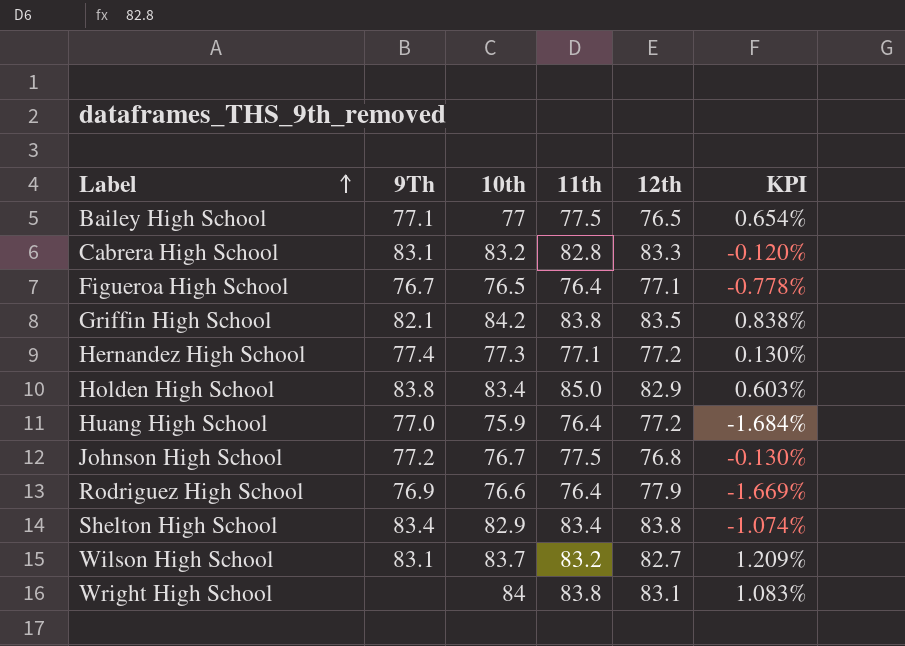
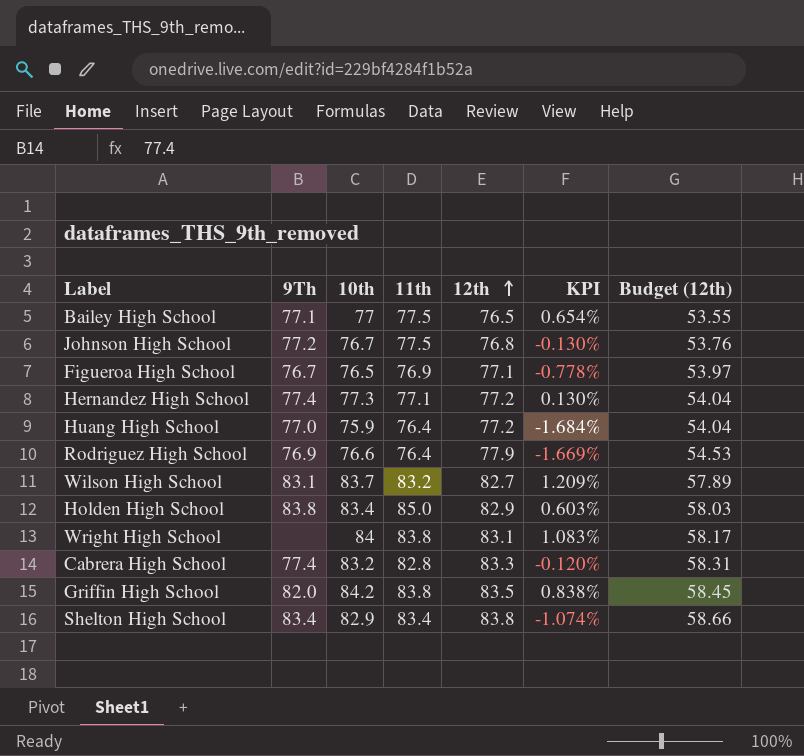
row order: Label ascending -> 12th ascending
column Budget (12th) | formula: none -> [12th] * 0.7
Figueroa High School | 11th: 76.4 -> 76.9
Cabrera High School | 9Th: 83.1 -> 77.4
Griffin High School | 9Th: 82.1 -> 82.0

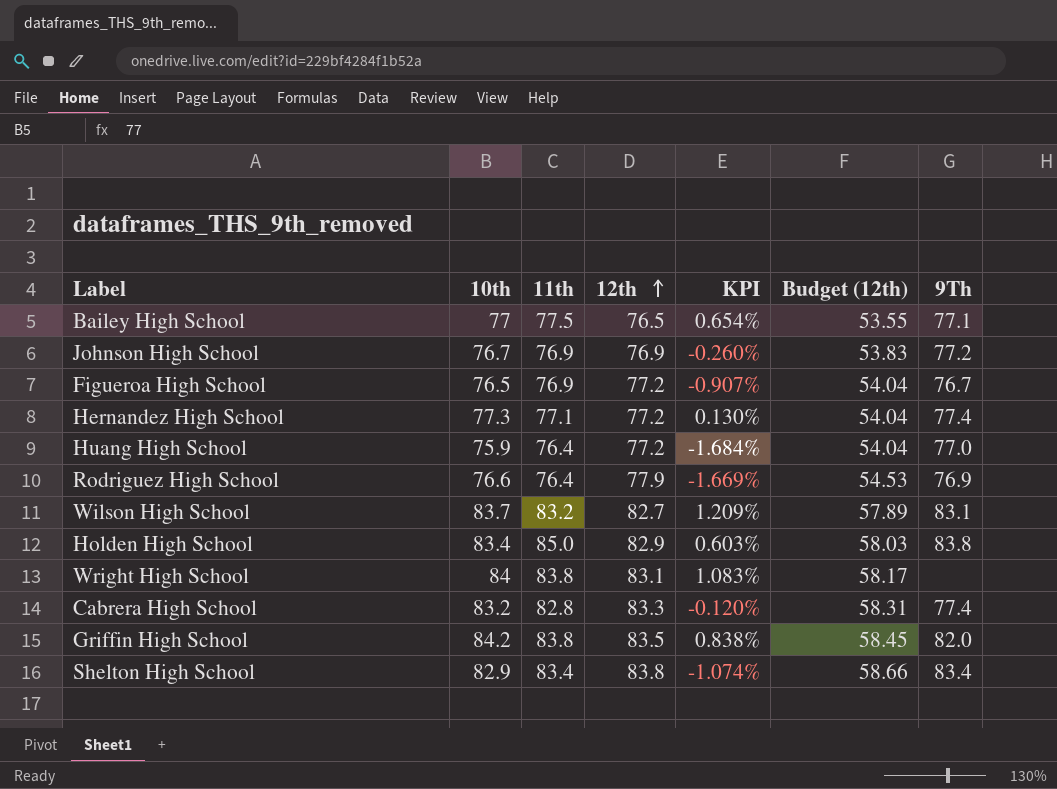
column 9Th | position: 2 -> 7
Johnson High School | 11th: 77.5 -> 76.9
Johnson High School | 12th: 76.8 -> 76.9
Johnson High School | KPI: -0.130% -> -0.260%
Johnson High School | Budget (12th): 53.76 -> 53.83
Figueroa High School | 12th: 77.1 -> 77.2
Figueroa High School | KPI: -0.778% -> -0.907%
Figueroa High School | Budget (12th): 53.97 -> 54.04

